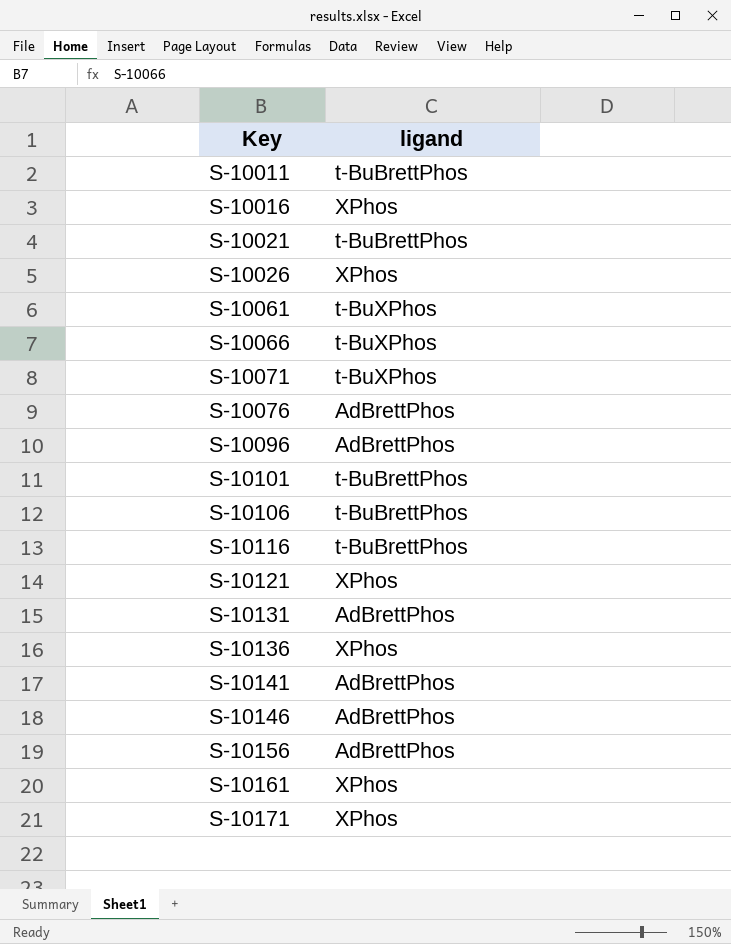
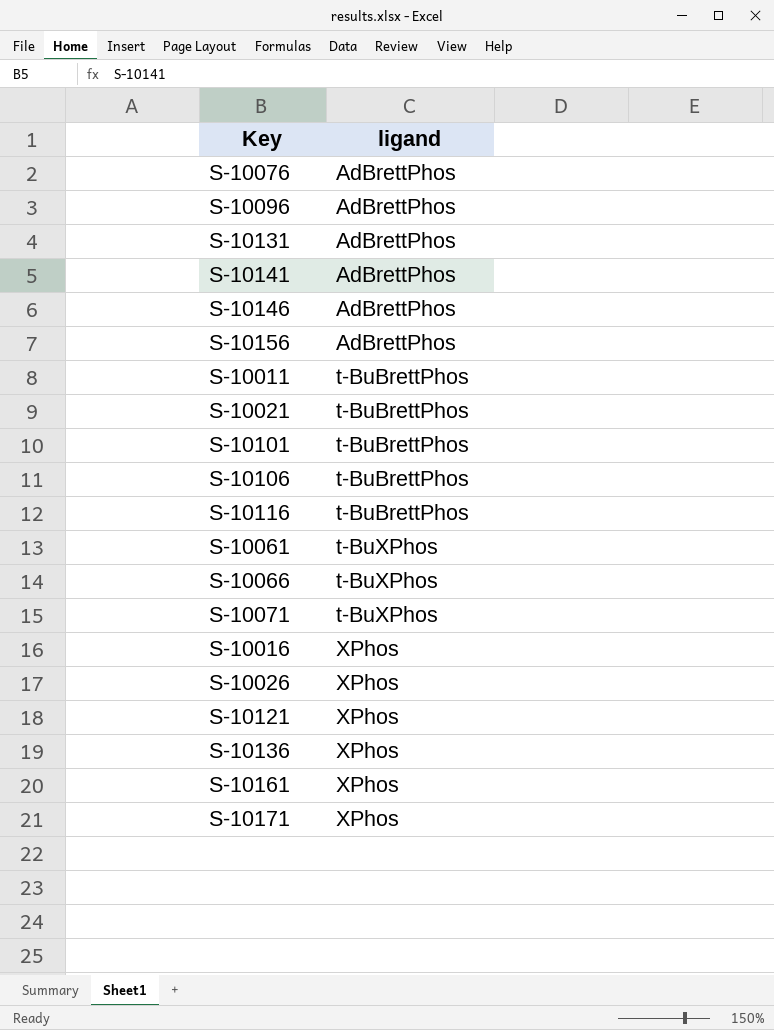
row order: Key ascending -> ligand ascending

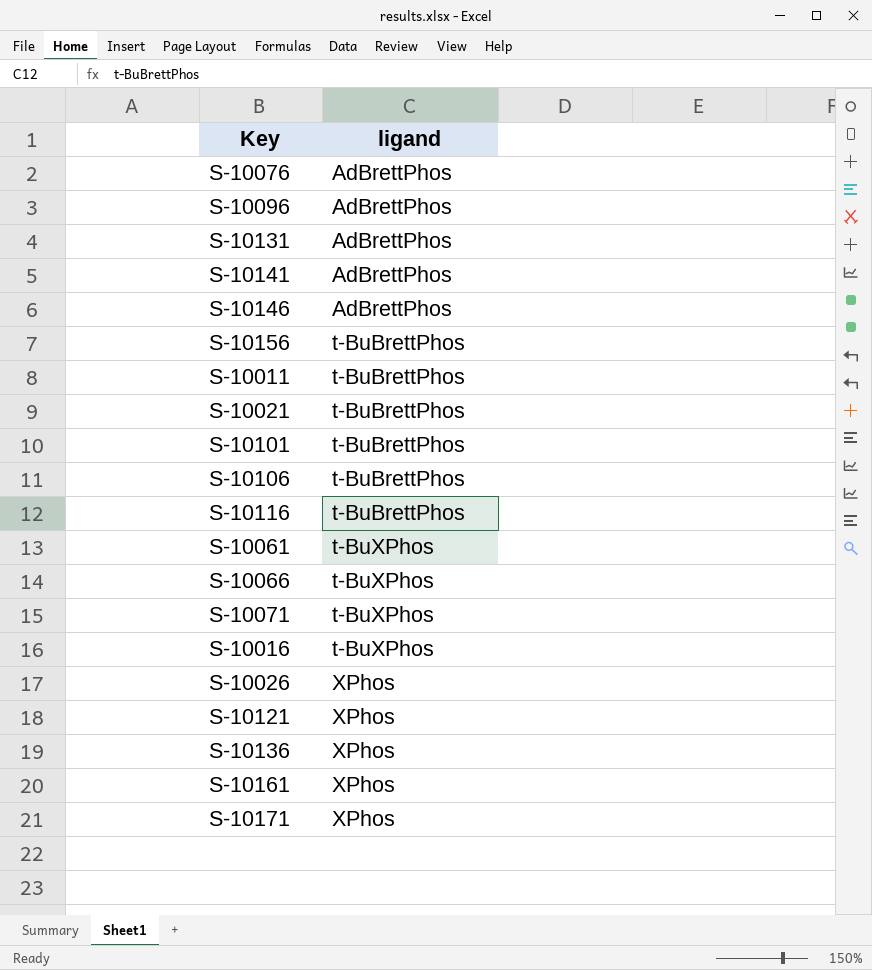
S-10156 | ligand: AdBrettPhos -> t-BuBrettPhos
S-10016 | ligand: XPhos -> t-BuXPhos

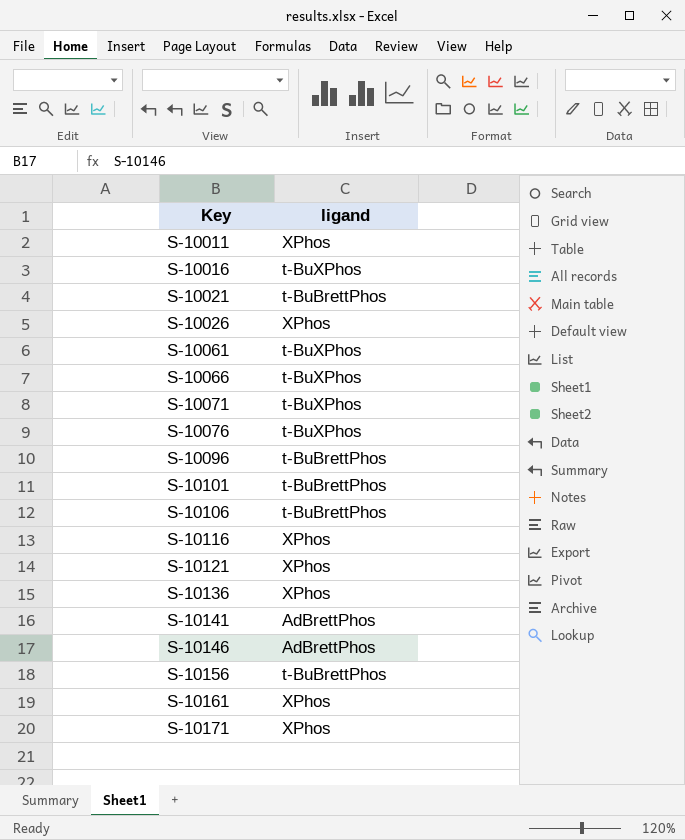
row order: ligand ascending -> Key ascending
row S-10131: AdBrettPhos -> none
S-10011 | ligand: t-BuBrettPhos -> XPhos
S-10076 | ligand: AdBrettPhos -> t-BuXPhos
S-10096 | ligand: AdBrettPhos -> t-BuBrettPhos
S-10116 | ligand: t-BuBrettPhos -> XPhos

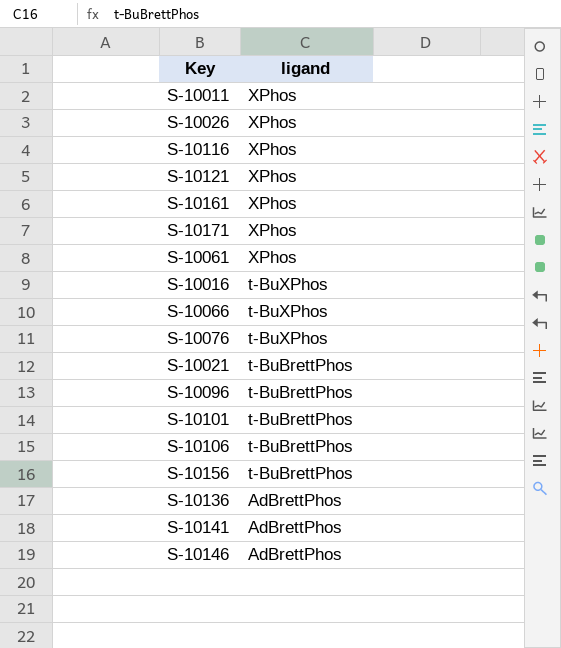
row order: Key ascending -> ligand descending
row S-10071: t-BuXPhos -> none
S-10061 | ligand: t-BuXPhos -> XPhos
S-10136 | ligand: XPhos -> AdBrettPhos

